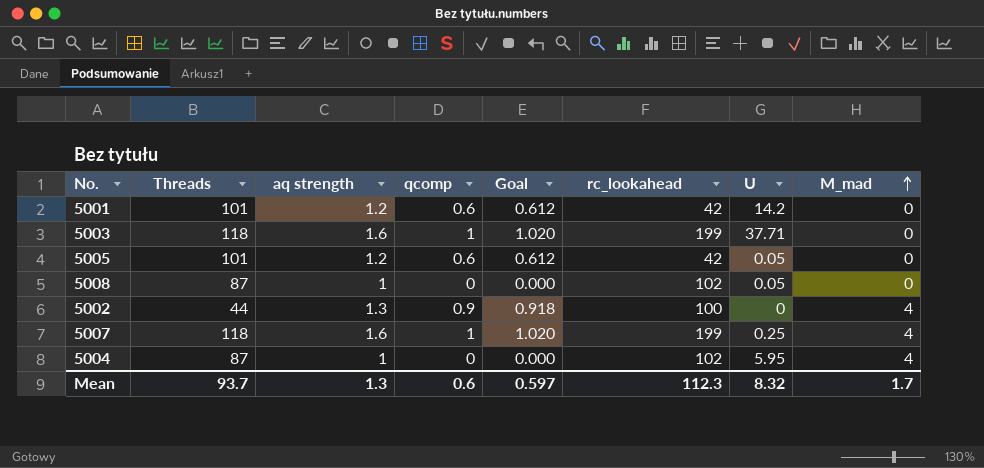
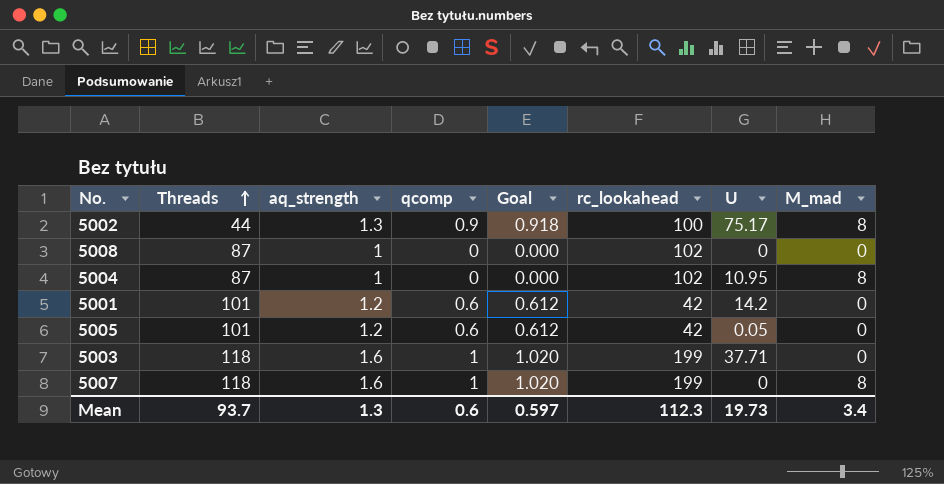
row order: M_mad ascending -> Threads ascending
column name: aq strength -> aq_strength
5002 | U: 0 -> 75.17
5002 | M_mad: 4 -> 8
5008 | U: 0.05 -> 0
5004 | U: 5.95 -> 10.95
5004 | M_mad: 4 -> 8
5007 | U: 0.25 -> 0
5007 | M_mad: 4 -> 8
Mean | U: 8.32 -> 19.73
Mean | M_mad: 1.7 -> 3.4

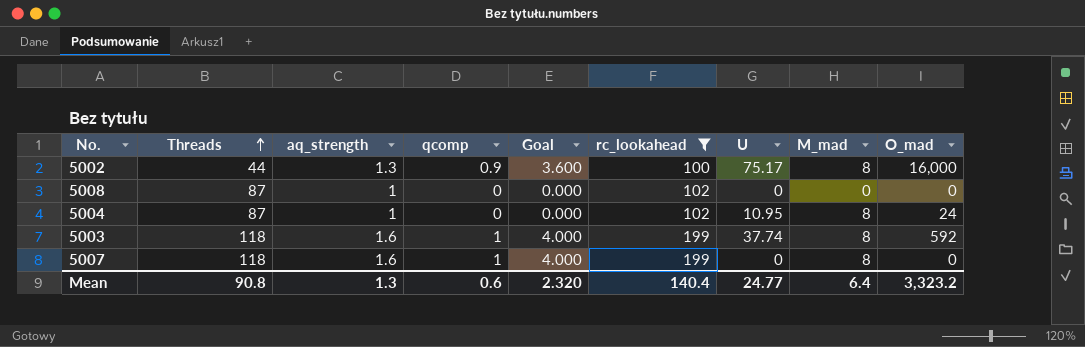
filter: none -> rc_lookahead != 42
column Goal | formula: [qcomp] * 1.02 -> [qcomp] * 4
column O_mad | position: none -> 9
5003 | U: 37.71 -> 37.74
5003 | M_mad: 0 -> 8
Mean | Threads: 93.7 -> 90.8
Mean | Goal: 0.597 -> 2.320
Mean | rc_lookahead: 112.3 -> 140.4
Mean | U: 19.73 -> 24.77
Mean | M_mad: 3.4 -> 6.4

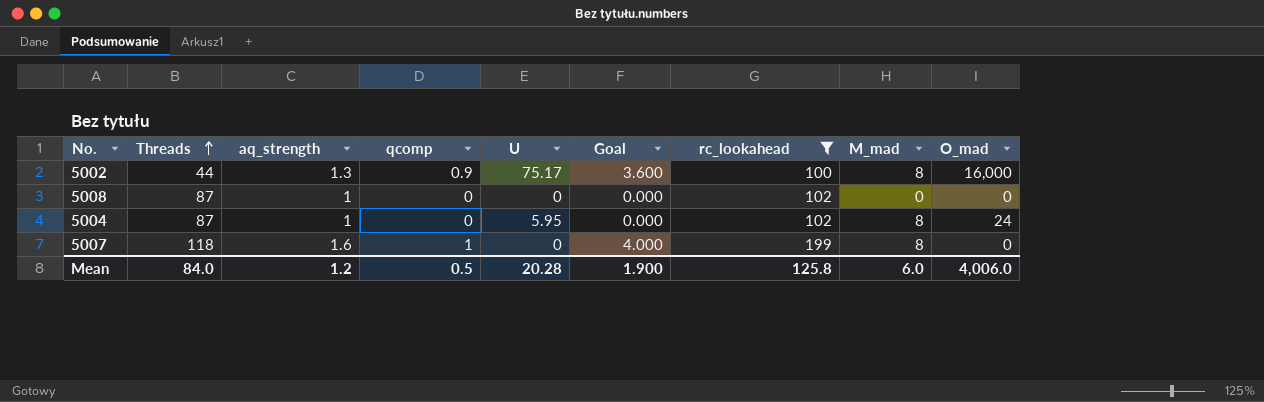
column U | position: 7 -> 5
row 5003: 118 | 1.6 | 1 | 4.000 | 199 | 37.74 | 8 | 592 -> none
5004 | U: 10.95 -> 5.95
Mean | Threads: 90.8 -> 84.0
Mean | aq_strength: 1.3 -> 1.2
Mean | qcomp: 0.6 -> 0.5
Mean | U: 24.77 -> 20.28
Mean | Goal: 2.320 -> 1.900
Mean | rc_lookahead: 140.4 -> 125.8
Mean | M_mad: 6.4 -> 6.0
Mean | O_mad: 3,323.2 -> 4,006.0

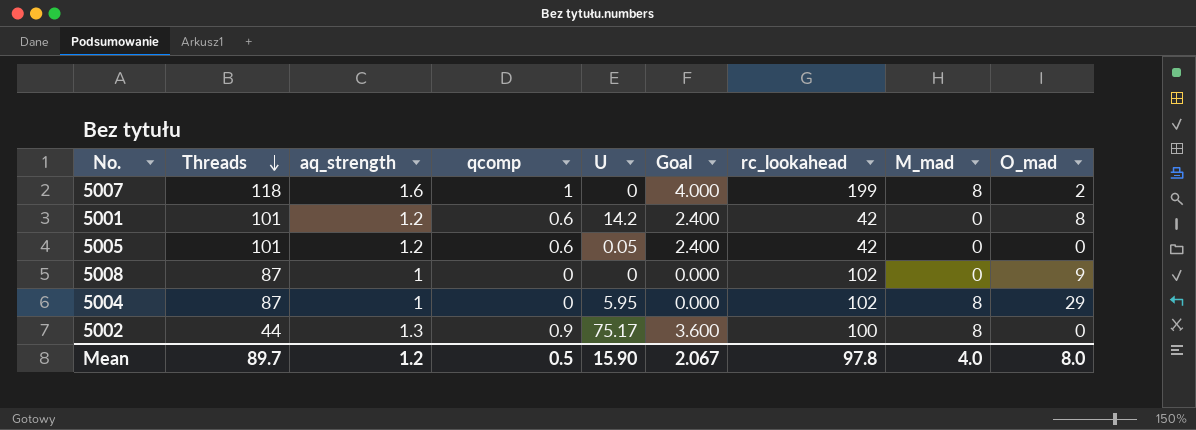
filter: rc_lookahead != 42 -> none
row order: Threads ascending -> Threads descending
5007 | O_mad: 0 -> 2
5008 | O_mad: 0 -> 9
5004 | O_mad: 24 -> 29
5002 | O_mad: 16,000 -> 0
Mean | Threads: 84.0 -> 89.7
Mean | U: 20.28 -> 15.90
Mean | Goal: 1.900 -> 2.067
Mean | rc_lookahead: 125.8 -> 97.8
Mean | M_mad: 6.0 -> 4.0
Mean | O_mad: 4,006.0 -> 8.0

